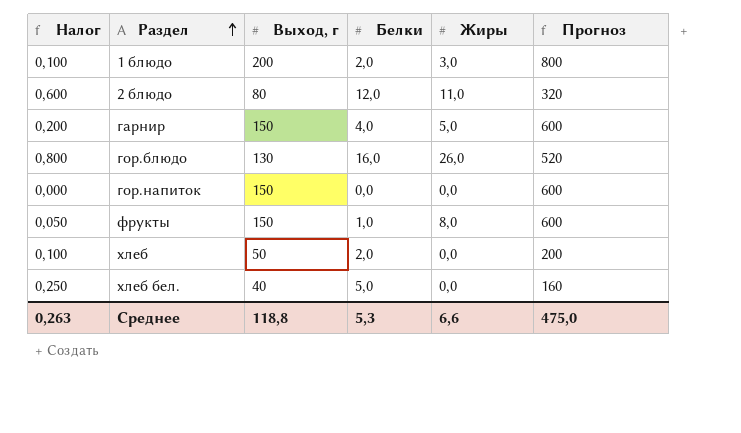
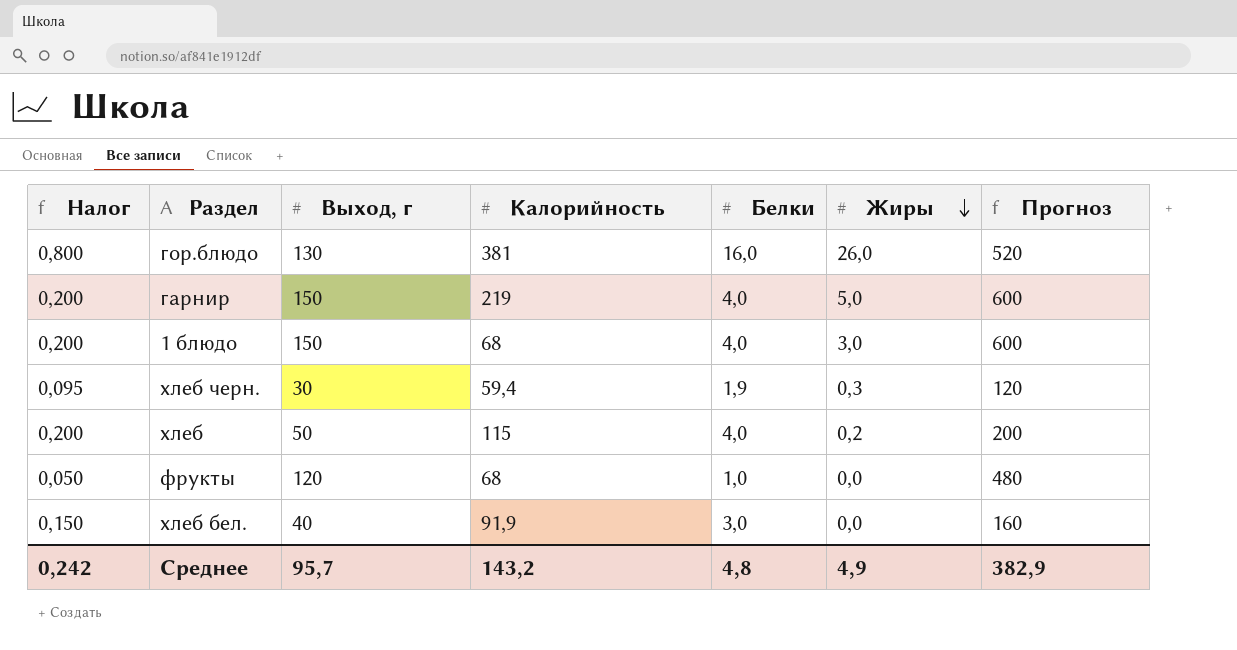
row order: Раздел ascending -> Жиры descending
column Калорийность | position: none -> 4
row 2 блюдо: 0,600 | 80 | 12,0 | 11,0 | 320 -> none
row гор.напиток: 0,000 | 150 | 0,0 | 0,0 | 600 -> none
1 блюдо | Налог: 0,100 -> 0,200
1 блюдо | Выход, г: 200 -> 150
1 блюдо | Белки: 2,0 -> 4,0
1 блюдо | Прогноз: 800 -> 600
row хлеб черн.: none -> 0,095 | 30 | 59,4 | 1,9 | 0,3 | 120
хлеб | Налог: 0,100 -> 0,200
хлеб | Белки: 2,0 -> 4,0
хлеб | Жиры: 0,0 -> 0,2
фрукты | Выход, г: 150 -> 120
фрукты | Жиры: 8,0 -> 0,0
фрукты | Прогноз: 600 -> 480
хлеб бел. | Налог: 0,250 -> 0,150
хлеб бел. | Белки: 5,0 -> 3,0
Среднее | Налог: 0,263 -> 0,242
Среднее | Выход, г: 118,8 -> 95,7
Среднее | Белки: 5,3 -> 4,8
Среднее | Жиры: 6,6 -> 4,9
Среднее | Прогноз: 475,0 -> 382,9

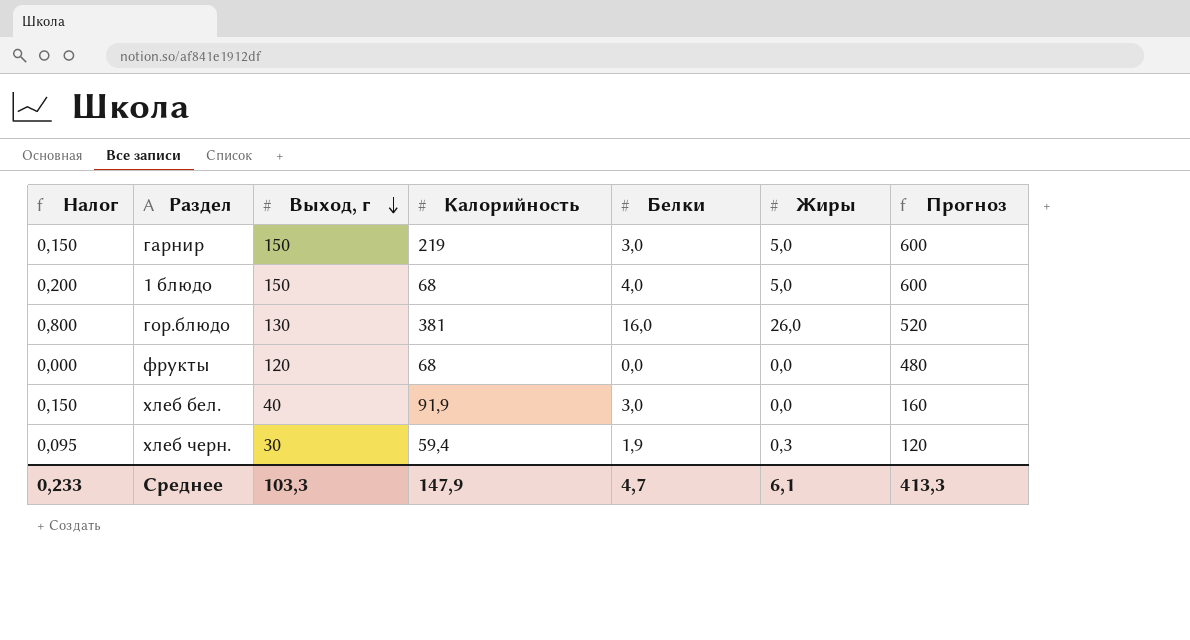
row order: Жиры descending -> Выход, г descending
row хлеб: 0,200 | 50 | 115 | 4,0 | 0,2 | 200 -> none
гарнир | Налог: 0,200 -> 0,150
гарнир | Белки: 4,0 -> 3,0
1 блюдо | Жиры: 3,0 -> 5,0
фрукты | Налог: 0,050 -> 0,000
фрукты | Белки: 1,0 -> 0,0
Среднее | Налог: 0,242 -> 0,233
Среднее | Выход, г: 95,7 -> 103,3
Среднее | Калорийность: 143,2 -> 147,9
Среднее | Белки: 4,8 -> 4,7
Среднее | Жиры: 4,9 -> 6,1
Среднее | Прогноз: 382,9 -> 413,3

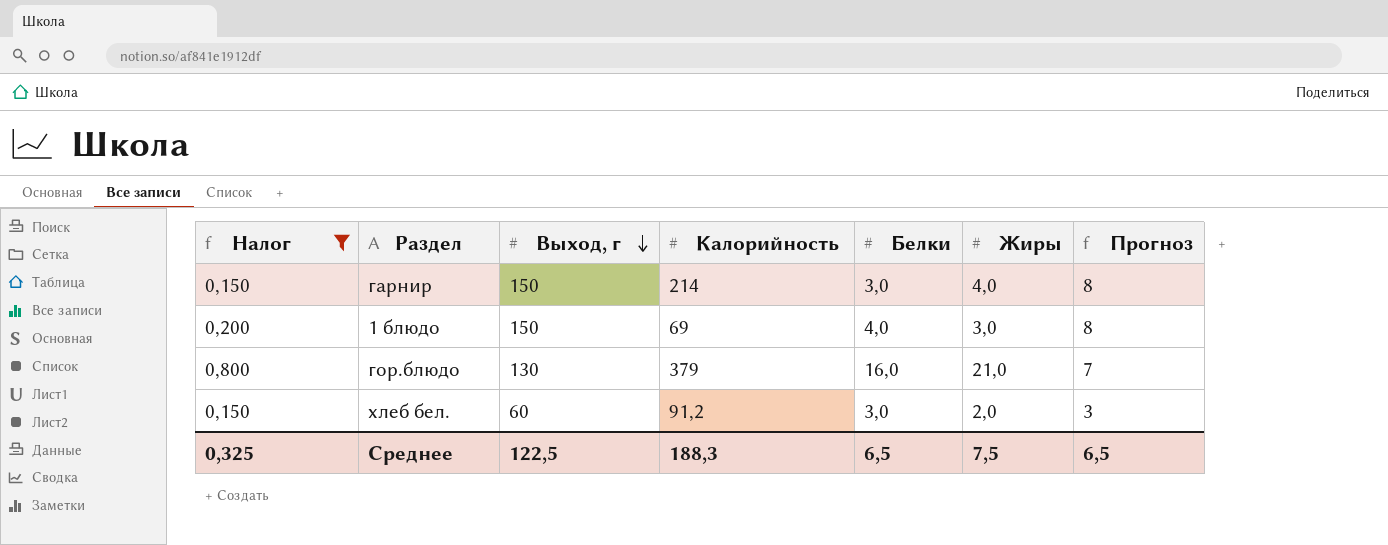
filter: none -> Налог >= 0,150
column Прогноз | formula: [Выход, г] * 4 -> [Выход, г] * 0,05
гарнир | Калорийность: 219 -> 214
гарнир | Жиры: 5,0 -> 4,0
1 блюдо | Калорийность: 68 -> 69
1 блюдо | Жиры: 5,0 -> 3,0
гор.блюдо | Калорийность: 381 -> 379
гор.блюдо | Жиры: 26,0 -> 21,0
хлеб бел. | Выход, г: 40 -> 60
хлеб бел. | Калорийность: 91,9 -> 91,2
хлеб бел. | Жиры: 0,0 -> 2,0
Среднее | Налог: 0,233 -> 0,325
Среднее | Выход, г: 103,3 -> 122,5
Среднее | Калорийность: 147,9 -> 188,3
Среднее | Белки: 4,7 -> 6,5
Среднее | Жиры: 6,1 -> 7,5
Среднее | Прогноз: 413,3 -> 6,5

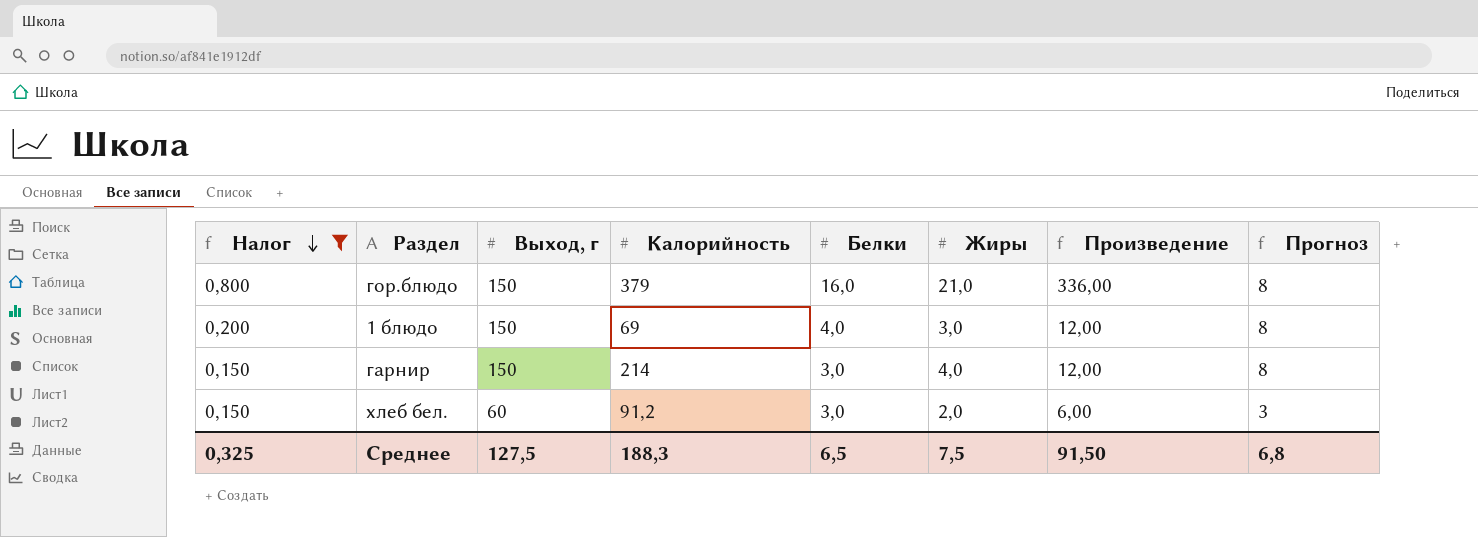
row order: Выход, г descending -> Налог descending
column Произведение | formula: none -> [Белки] * [Жиры]
гор.блюдо | Выход, г: 130 -> 150
гор.блюдо | Прогноз: 7 -> 8
Среднее | Выход, г: 122,5 -> 127,5
Среднее | Прогноз: 6,5 -> 6,8

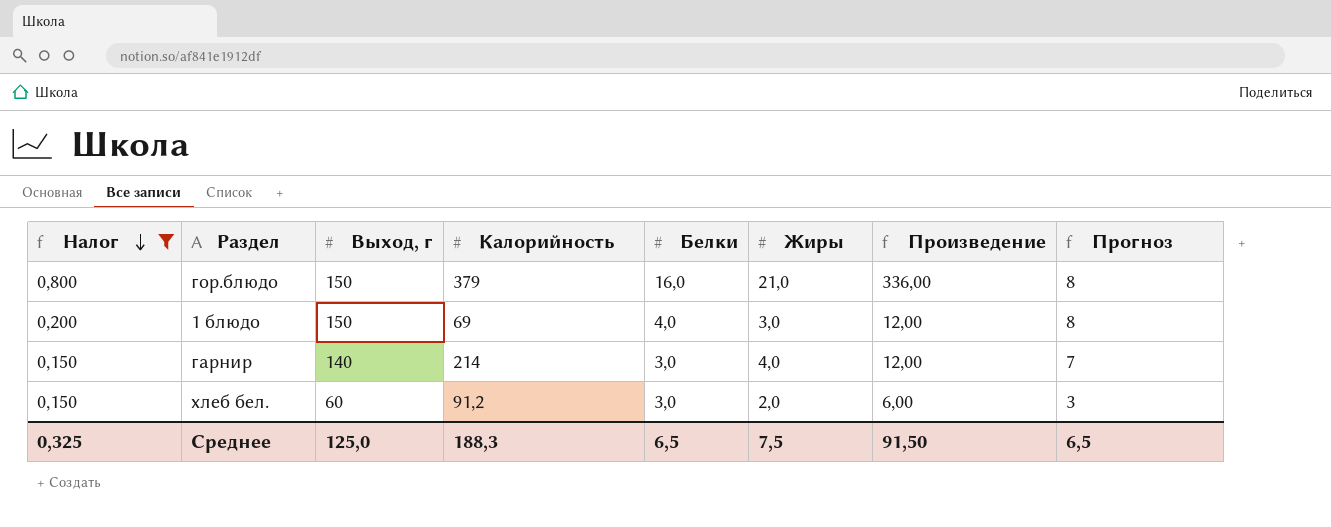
гарнир | Выход, г: 150 -> 140
гарнир | Прогноз: 8 -> 7
Среднее | Выход, г: 127,5 -> 125,0
Среднее | Прогноз: 6,8 -> 6,5

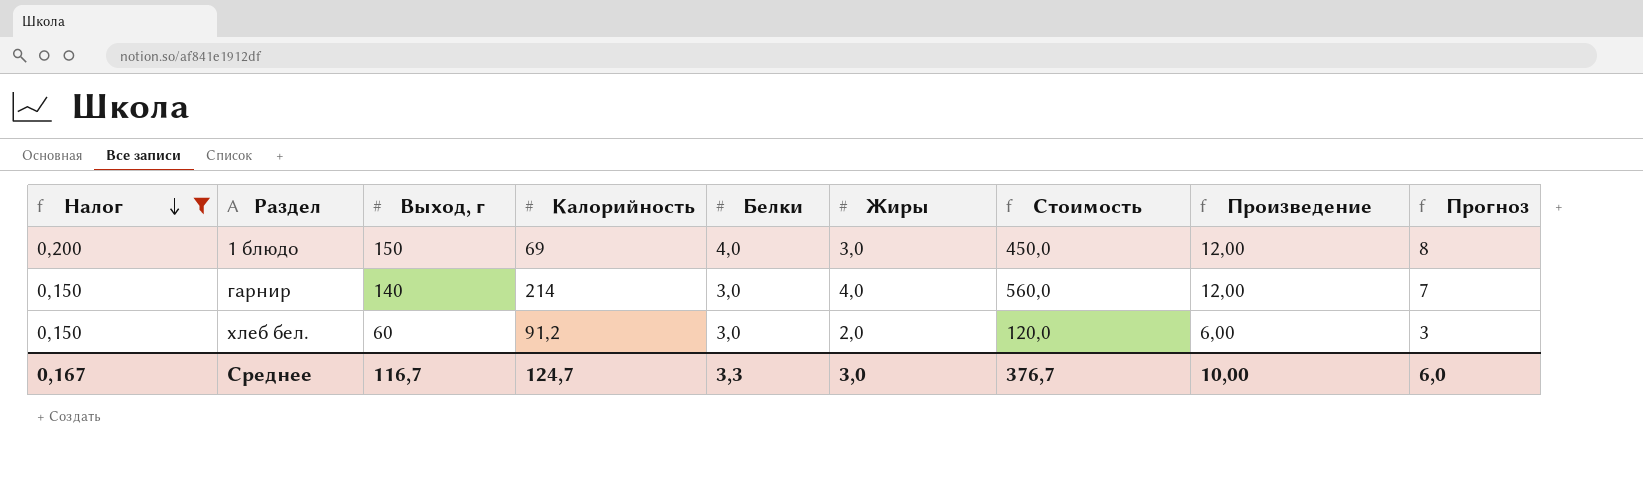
column Стоимость | formula: none -> [Выход, г] * [Жиры]
row гор.блюдо: 0,800 | 150 | 379 | 16,0 | 21,0 | 336,00 | 8 -> none
Среднее | Налог: 0,325 -> 0,167
Среднее | Выход, г: 125,0 -> 116,7
Среднее | Калорийность: 188,3 -> 124,7
Среднее | Белки: 6,5 -> 3,3
Среднее | Жиры: 7,5 -> 3,0
Среднее | Произведение: 91,50 -> 10,00
Среднее | Прогноз: 6,5 -> 6,0

